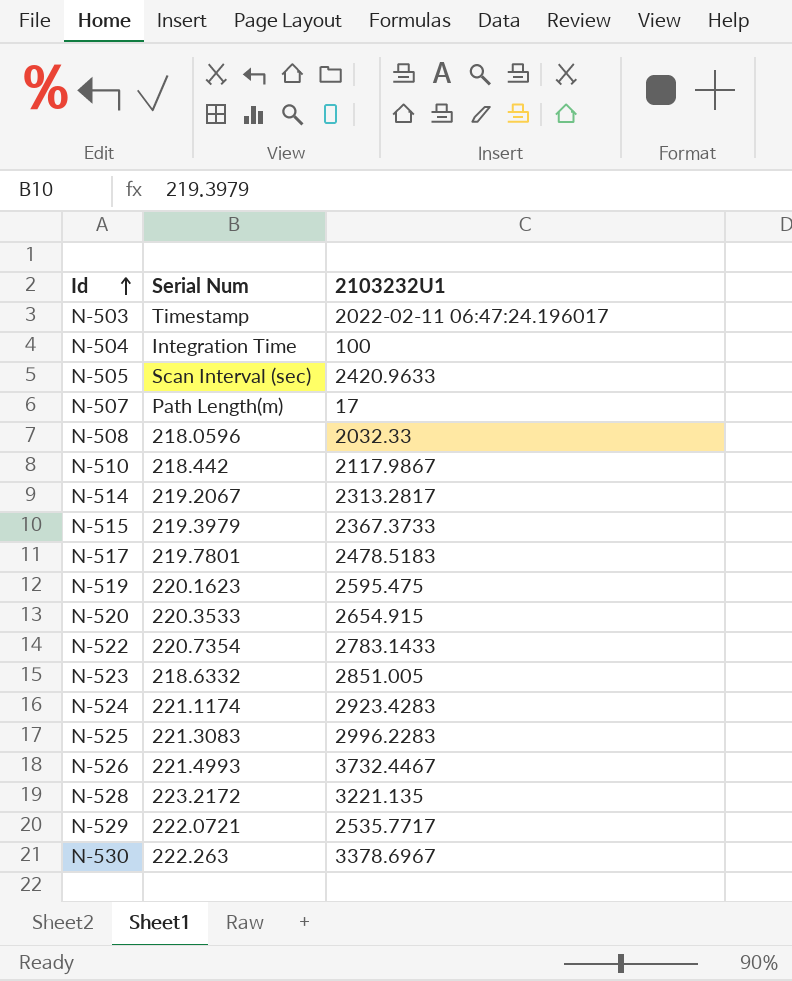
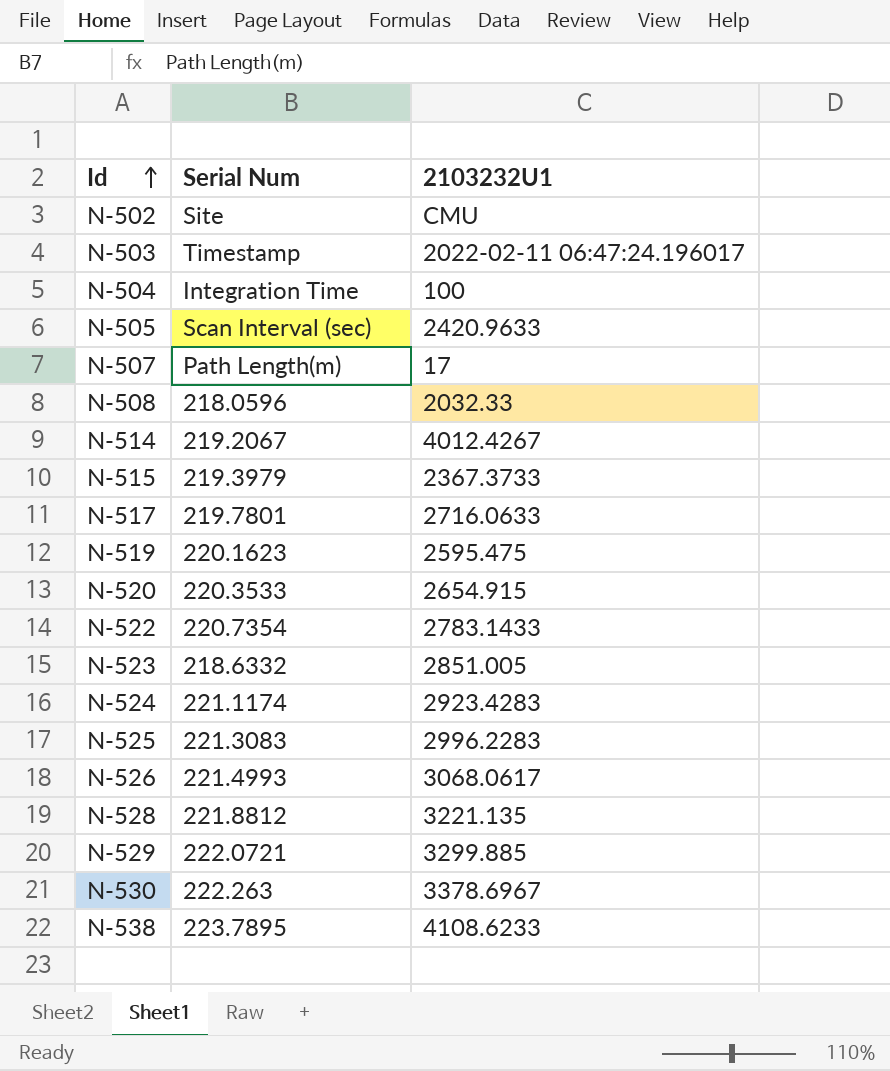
row N-510: 218.442 | 2117.9867 -> none
row N-502: none -> Site | CMU
N-514 | 2103232U1: 2313.2817 -> 4012.4267
N-517 | 2103232U1: 2478.5183 -> 2716.0633
N-526 | 2103232U1: 3732.4467 -> 3068.0617
N-528 | Serial Num: 223.2172 -> 221.8812
N-529 | 2103232U1: 2535.7717 -> 3299.885
row N-538: none -> 223.7895 | 4108.6233

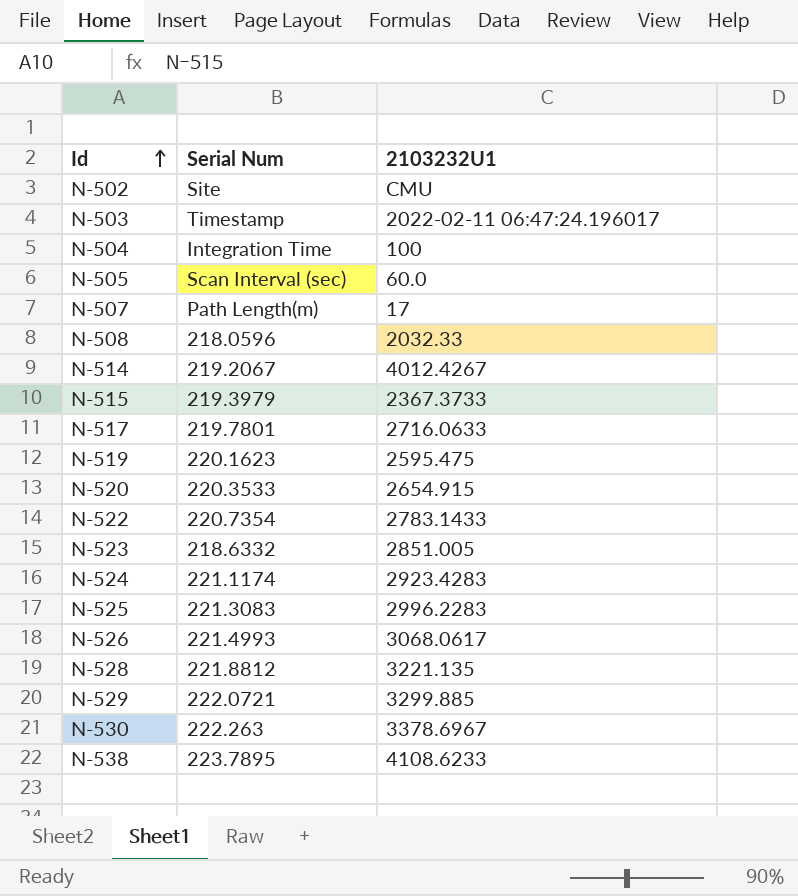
N-505 | 2103232U1: 2420.9633 -> 60.0

